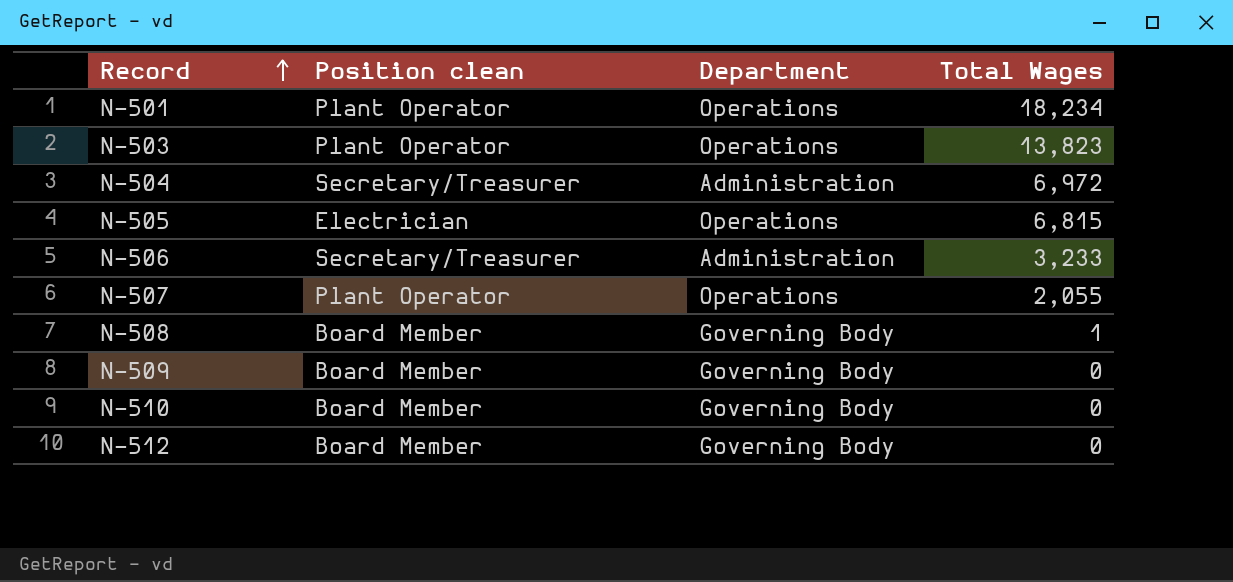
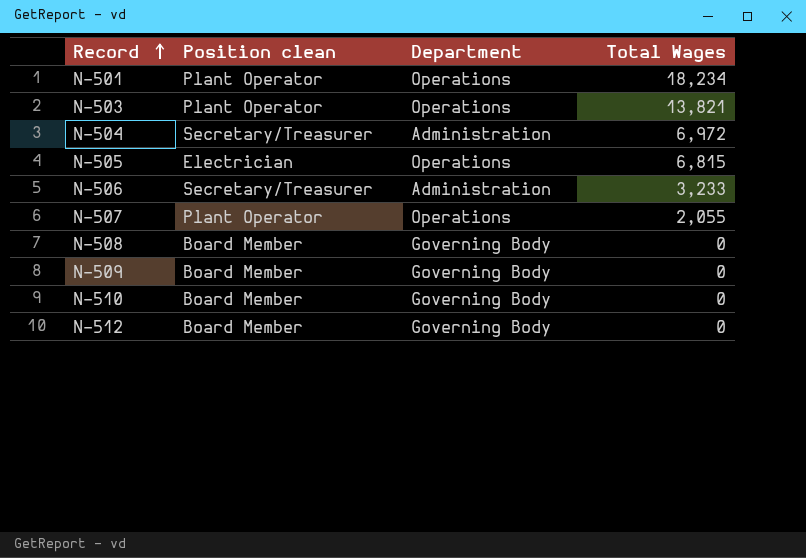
N-503 | Total Wages: 13,823 -> 13,821
N-508 | Total Wages: 1 -> 0

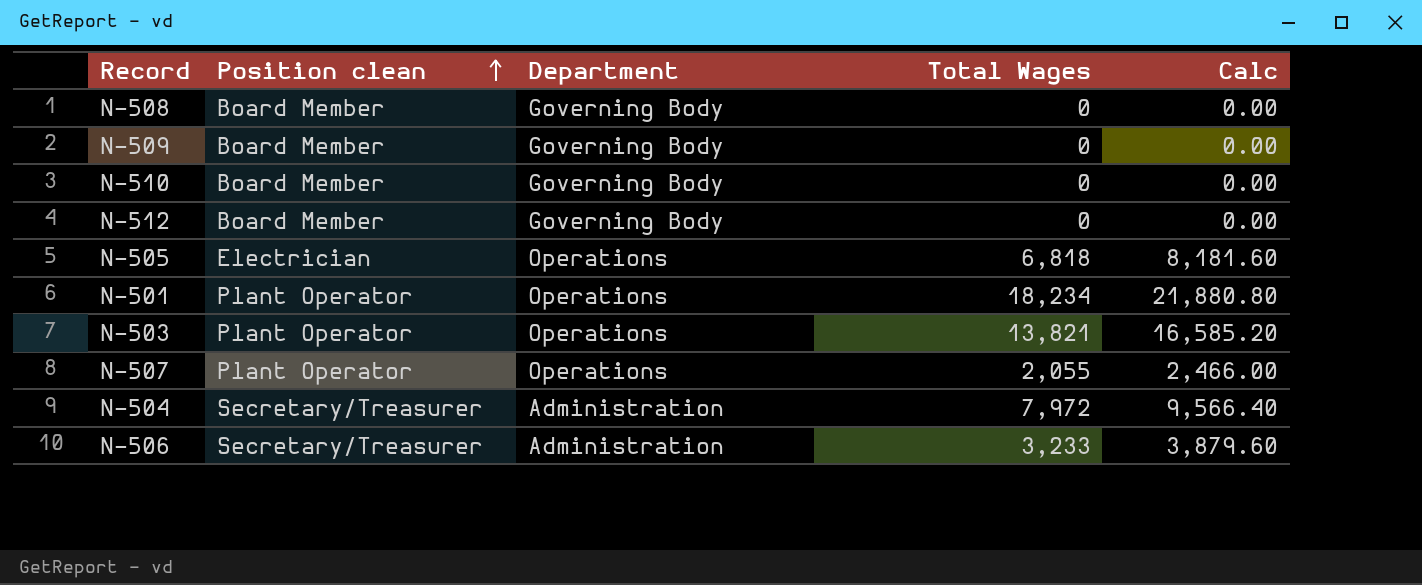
row order: Record ascending -> Position clean ascending
column Calc | formula: none -> [Total Wages] * 1.2
N-505 | Total Wages: 6,815 -> 6,818
N-504 | Total Wages: 6,972 -> 7,972

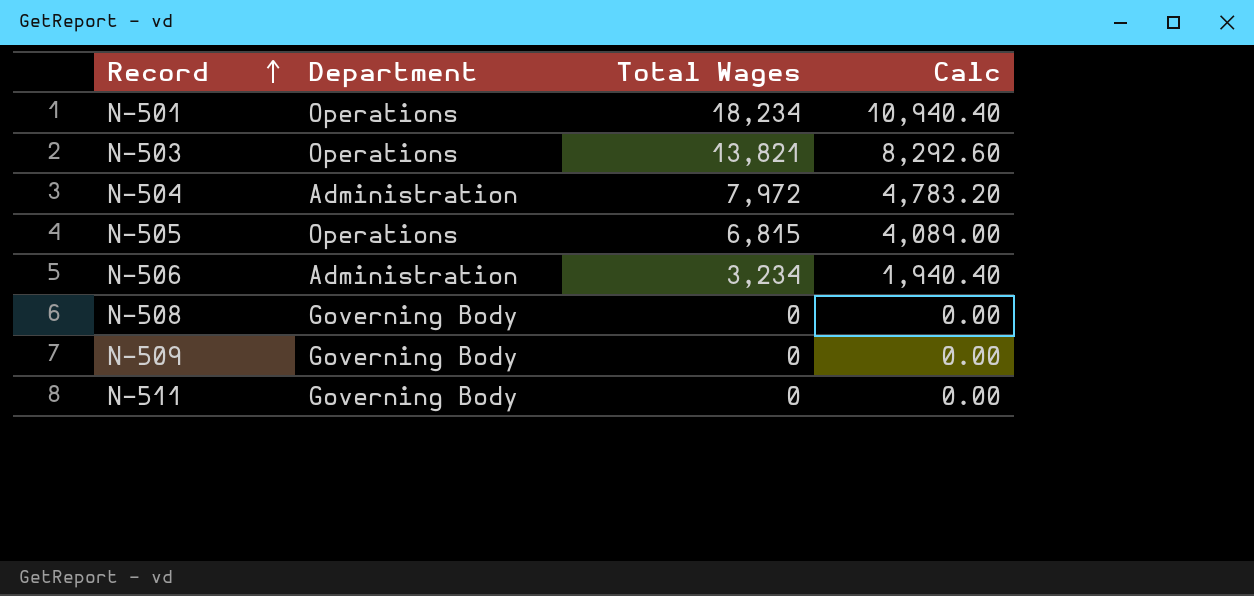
row order: Position clean ascending -> Record ascending
column Position clean | position: 2 -> none
column Calc | formula: [Total Wages] * 1.2 -> [Total Wages] * 0.6
row N-510: Board Member | Governing Body | 0 | 0.00 -> none
row N-512: Board Member | Governing Body | 0 | 0.00 -> none
row N-507: Plant Operator | Operations | 2,055 | 2,466.00 -> none
N-505 | Total Wages: 6,818 -> 6,815
N-506 | Total Wages: 3,233 -> 3,234
row N-511: none -> Governing Body | 0 | 0.00

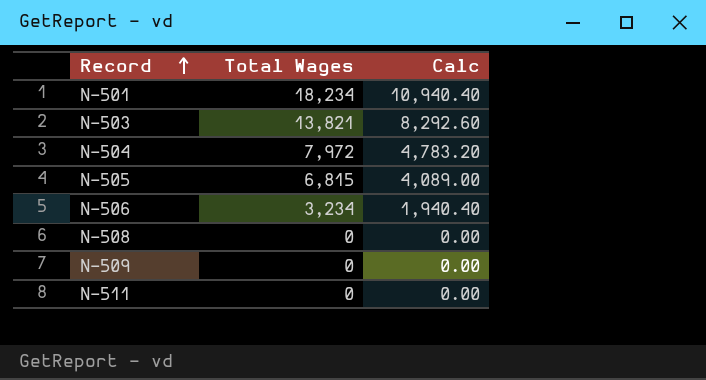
column Department | position: 2 -> none

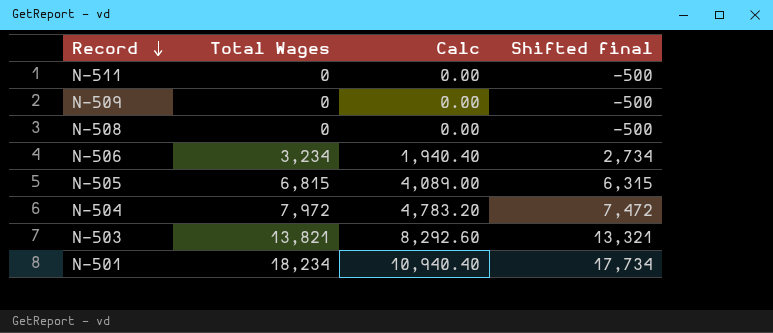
row order: Record ascending -> Record descending
column Shifted final | formula: none -> [Total Wages] - 500

